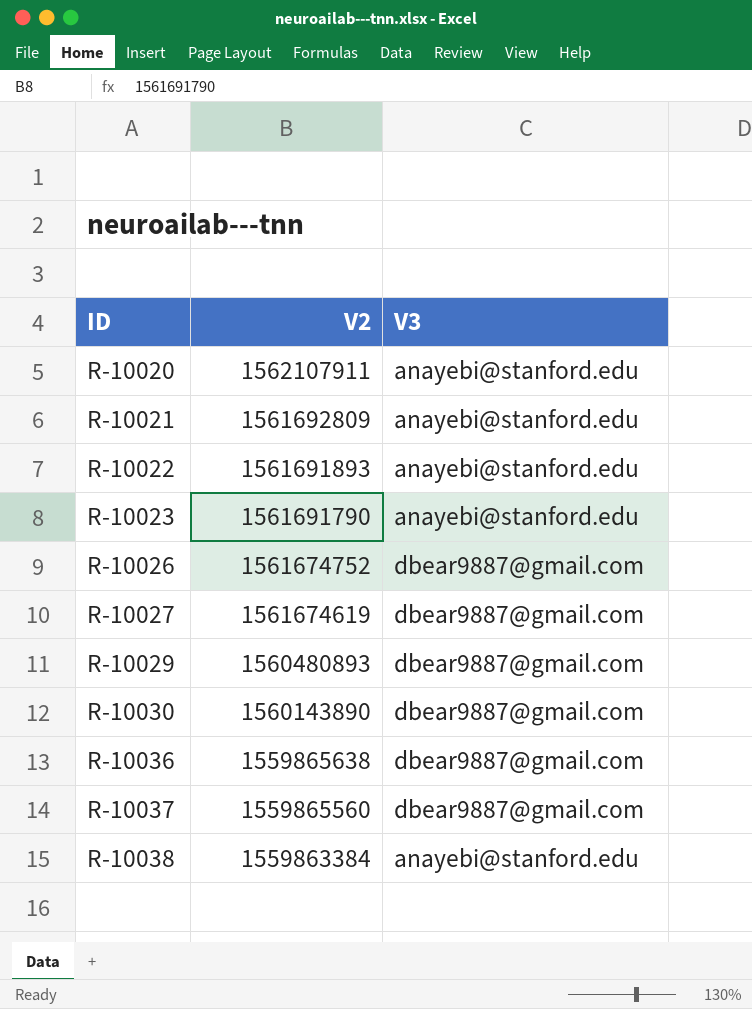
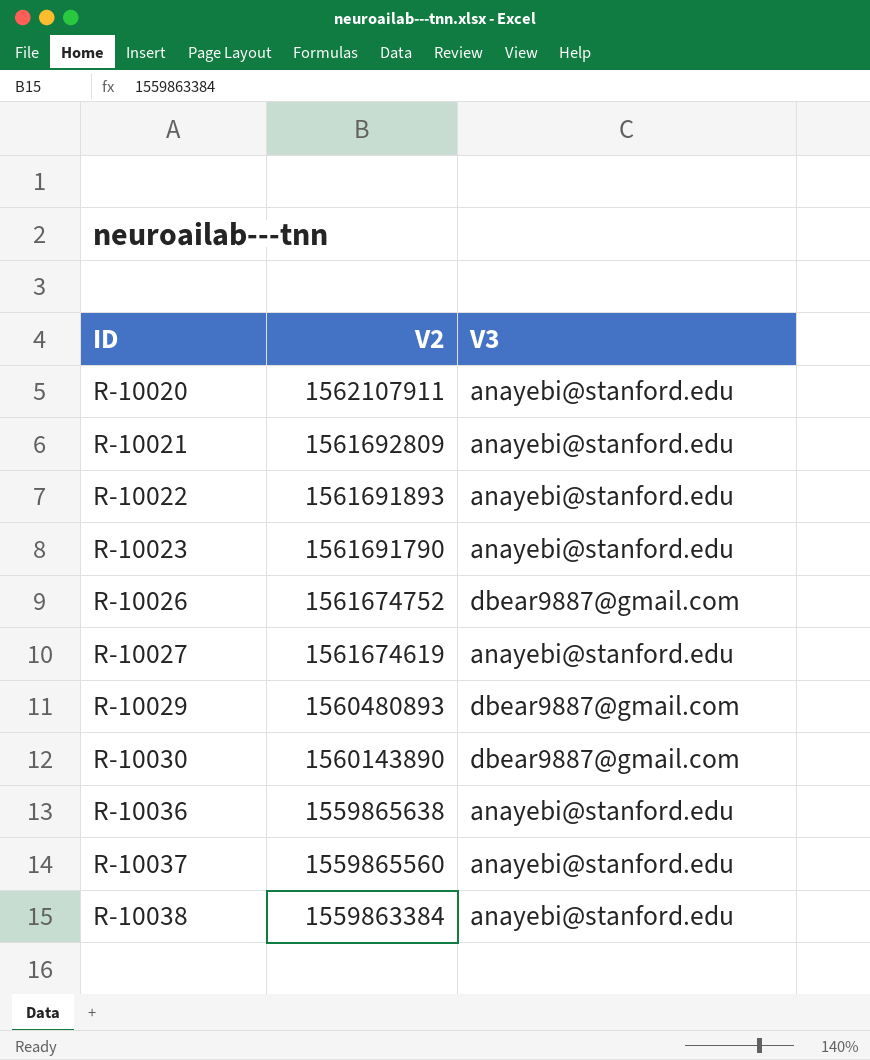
R-10027 | V3: dbear9887@gmail.com -> anayebi@stanford.edu
R-10036 | V3: dbear9887@gmail.com -> anayebi@stanford.edu
R-10037 | V3: dbear9887@gmail.com -> anayebi@stanford.edu

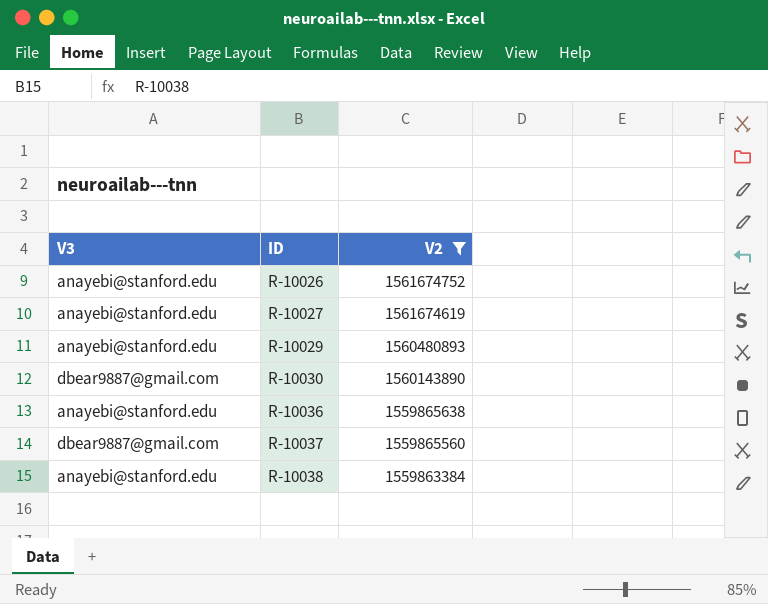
filter: none -> V2 <= 1561674752
column V3 | position: 3 -> 1
R-10026 | V3: dbear9887@gmail.com -> anayebi@stanford.edu
R-10029 | V3: dbear9887@gmail.com -> anayebi@stanford.edu
R-10037 | V3: anayebi@stanford.edu -> dbear9887@gmail.com

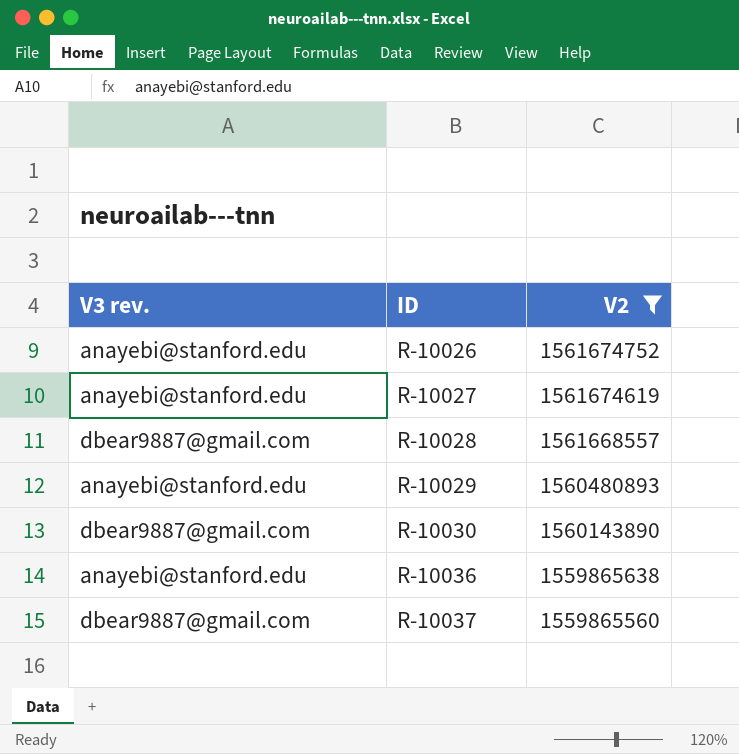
column name: V3 -> V3 rev.
row R-10038: anayebi@stanford.edu | 1559863384 -> none
row R-10028: none -> dbear9887@gmail.com | 1561668557

